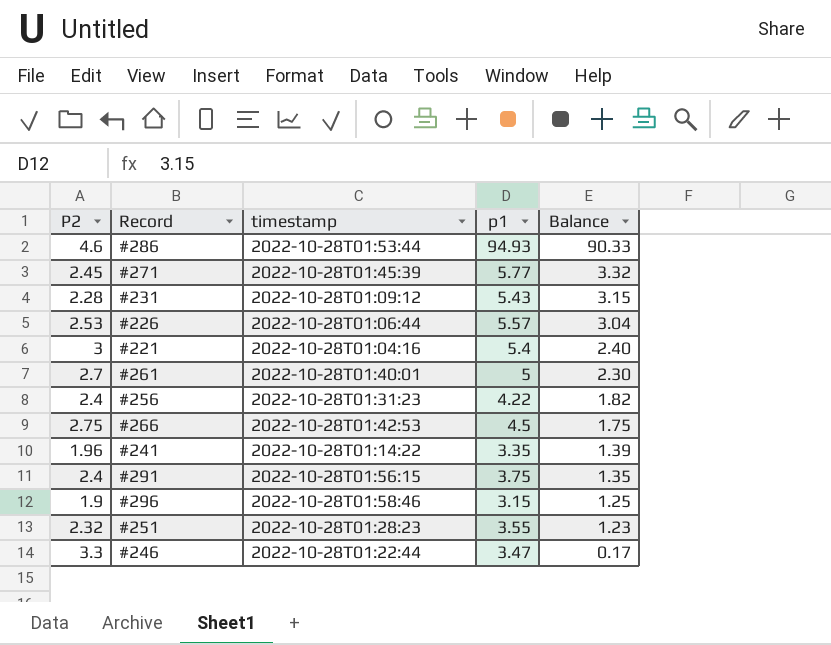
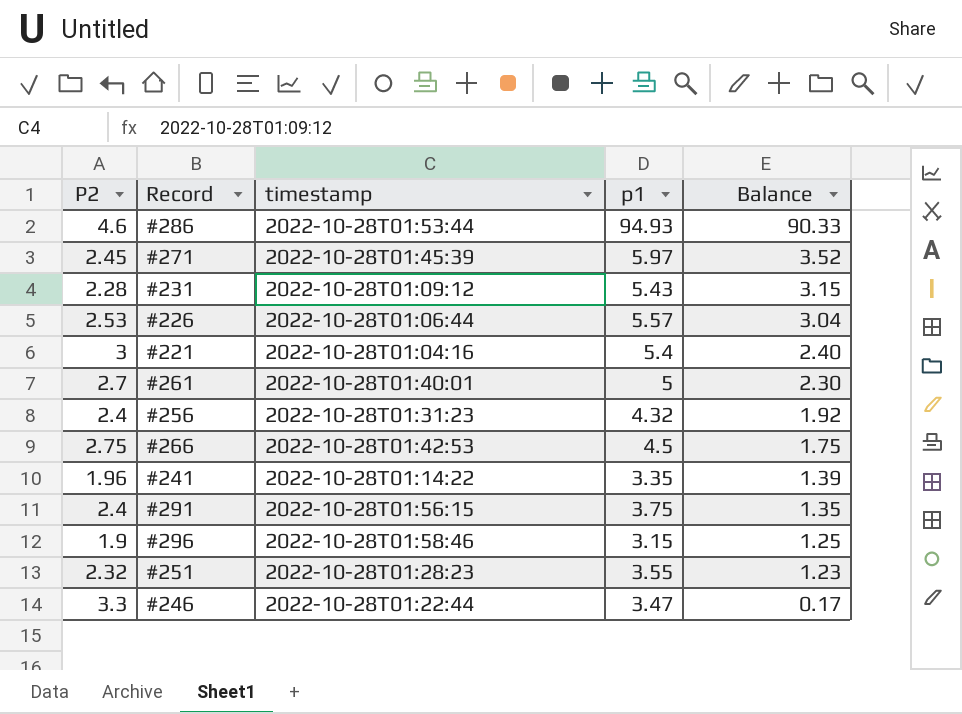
#271 | p1: 5.77 -> 5.97
#271 | Balance: 3.32 -> 3.52
#256 | p1: 4.22 -> 4.32
#256 | Balance: 1.82 -> 1.92

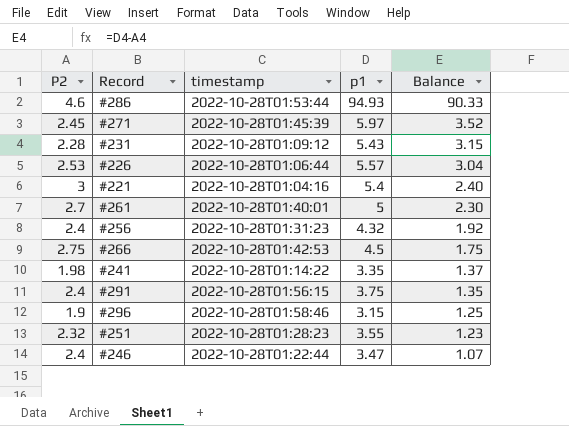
#241 | P2: 1.96 -> 1.98
#241 | Balance: 1.39 -> 1.37
#246 | P2: 3.3 -> 2.4
#246 | Balance: 0.17 -> 1.07

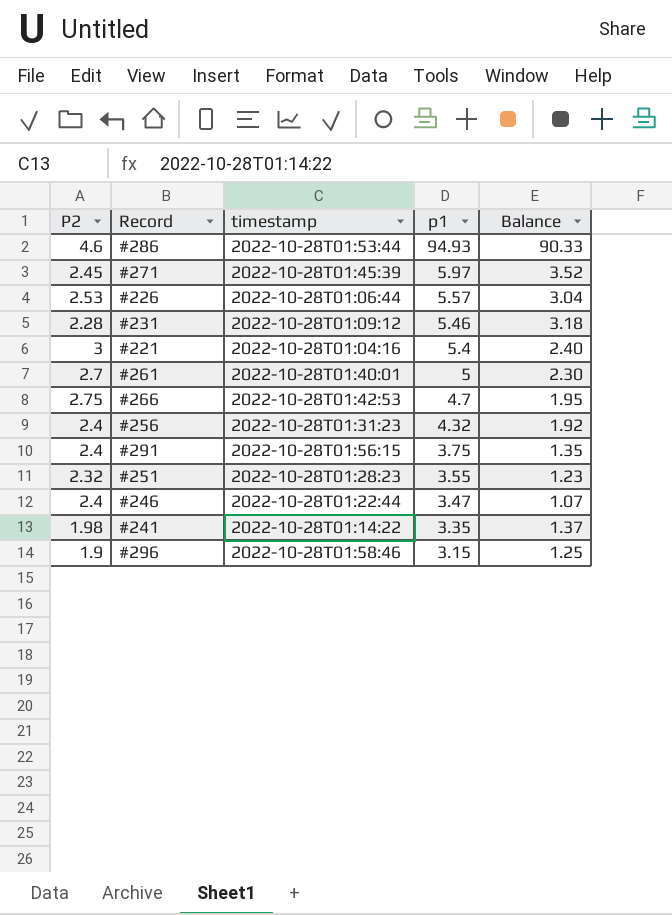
row order: Balance descending -> p1 descending
#231 | p1: 5.43 -> 5.46
#231 | Balance: 3.15 -> 3.18
#266 | p1: 4.5 -> 4.7
#266 | Balance: 1.75 -> 1.95

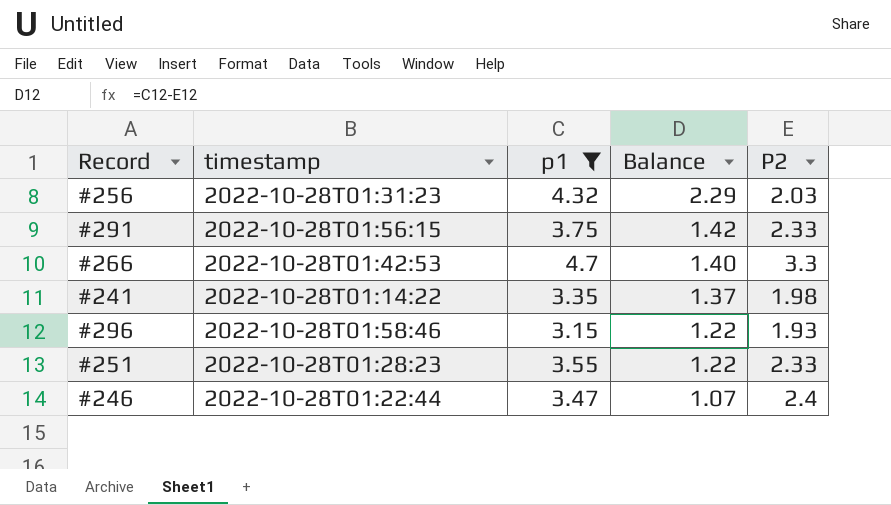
filter: none -> p1 <= 4.7
row order: p1 descending -> Balance descending
column P2 | position: 1 -> 5
#256 | Balance: 1.92 -> 2.29
#256 | P2: 2.4 -> 2.03
#291 | Balance: 1.35 -> 1.42
#291 | P2: 2.4 -> 2.33
#266 | Balance: 1.95 -> 1.40
#266 | P2: 2.75 -> 3.3
#296 | Balance: 1.25 -> 1.22
#296 | P2: 1.9 -> 1.93
#251 | Balance: 1.23 -> 1.22
#251 | P2: 2.32 -> 2.33

